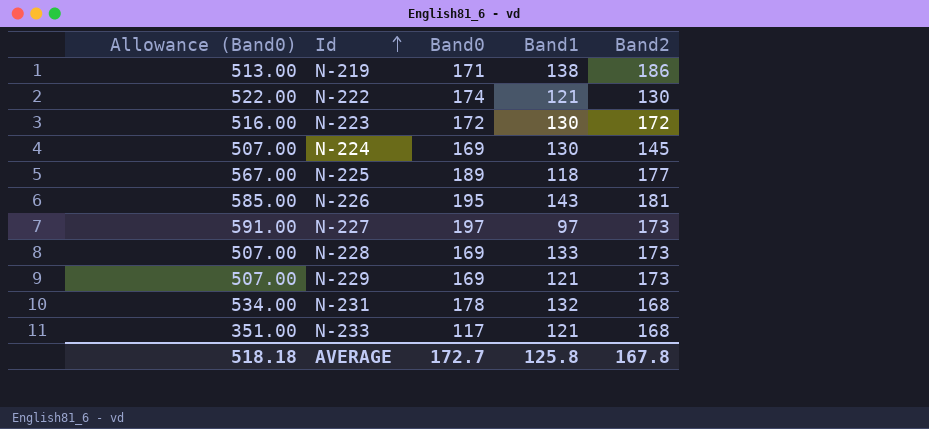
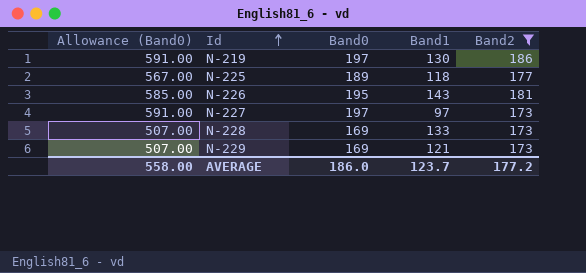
filter: none -> Band2 >= 173
N-219 | Allowance (Band0): 513.00 -> 591.00
N-219 | Band0: 171 -> 197
N-219 | Band1: 138 -> 130
AVERAGE | Allowance (Band0): 518.18 -> 558.00
AVERAGE | Band0: 172.7 -> 186.0
AVERAGE | Band1: 125.8 -> 123.7
AVERAGE | Band2: 167.8 -> 177.2

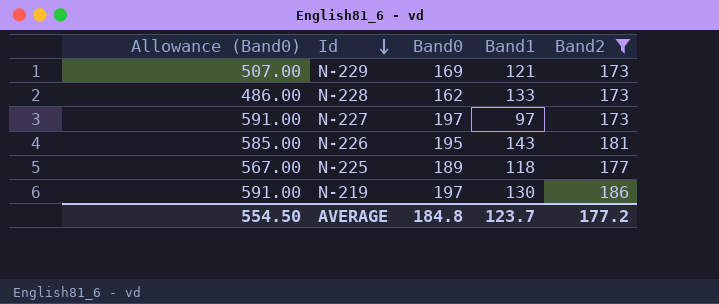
row order: Id ascending -> Id descending
N-228 | Allowance (Band0): 507.00 -> 486.00
N-228 | Band0: 169 -> 162
AVERAGE | Allowance (Band0): 558.00 -> 554.50
AVERAGE | Band0: 186.0 -> 184.8

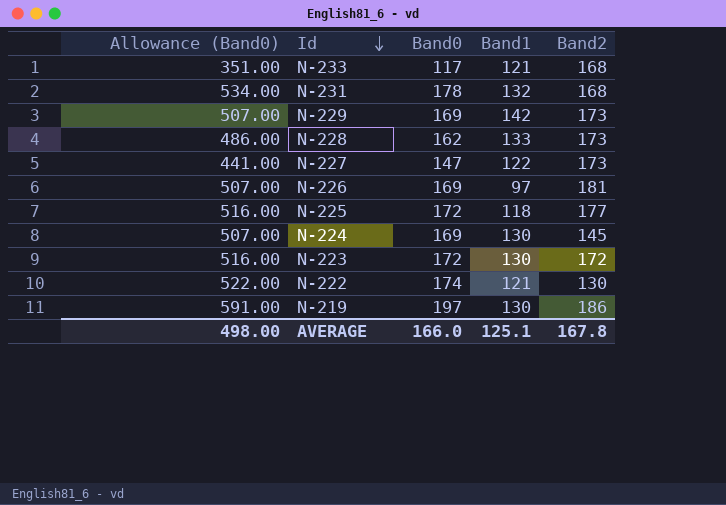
filter: Band2 >= 173 -> none
N-229 | Band1: 121 -> 142
N-227 | Allowance (Band0): 591.00 -> 441.00
N-227 | Band0: 197 -> 147
N-227 | Band1: 97 -> 122
N-226 | Allowance (Band0): 585.00 -> 507.00
N-226 | Band0: 195 -> 169
N-226 | Band1: 143 -> 97
N-225 | Allowance (Band0): 567.00 -> 516.00
N-225 | Band0: 189 -> 172
AVERAGE | Allowance (Band0): 554.50 -> 498.00
AVERAGE | Band0: 184.8 -> 166.0
AVERAGE | Band1: 123.7 -> 125.1
AVERAGE | Band2: 177.2 -> 167.8

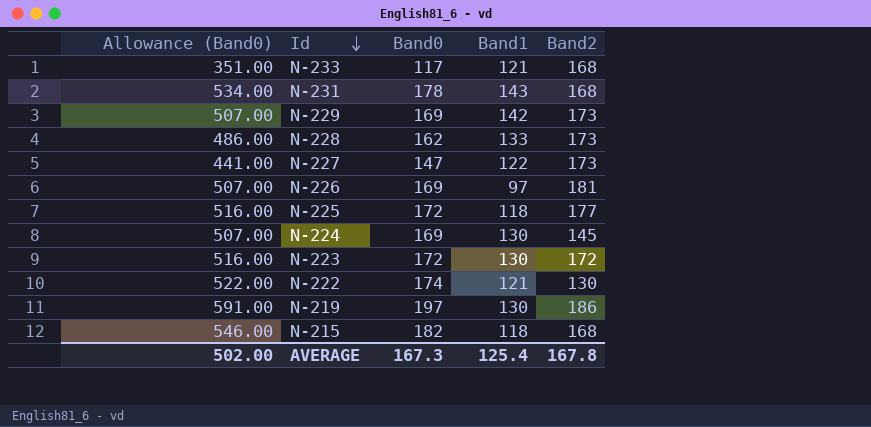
N-231 | Band1: 132 -> 143
row N-215: none -> 546.00 | 182 | 118 | 168
AVERAGE | Allowance (Band0): 498.00 -> 502.00
AVERAGE | Band0: 166.0 -> 167.3
AVERAGE | Band1: 125.1 -> 125.4

